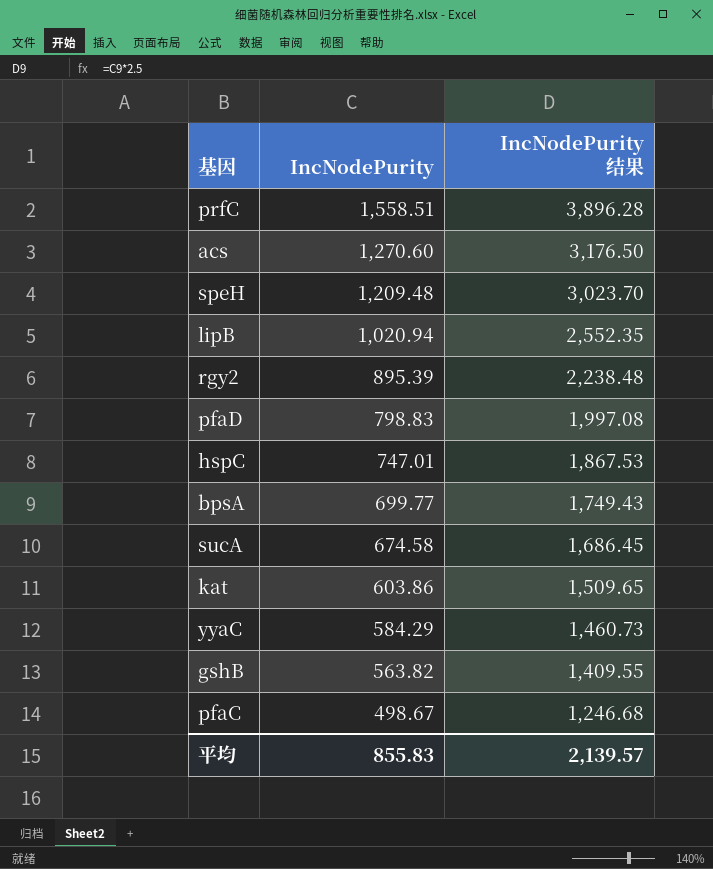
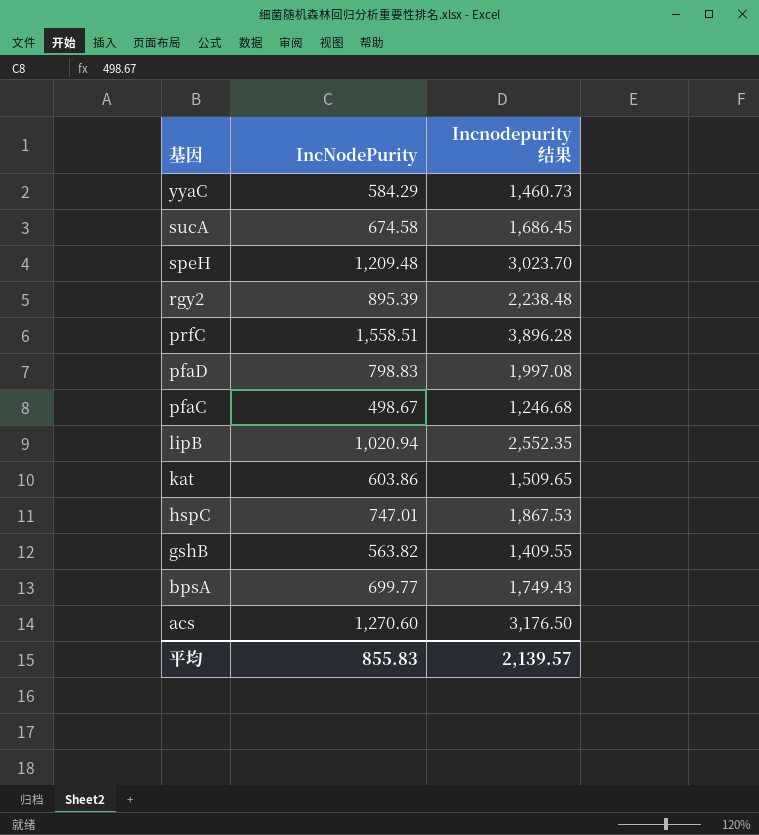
row order: IncNodePurity descending -> 基因 descending
column name: IncNodePurity 结果 -> Incnodepurity 结果

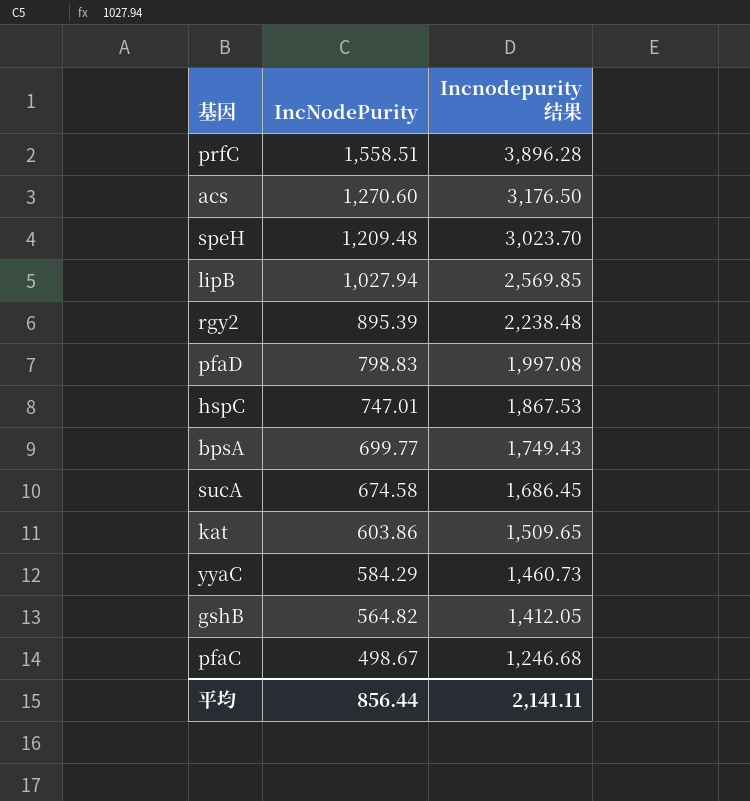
row order: 基因 descending -> IncNodePurity descending
lipB | IncNodePurity: 1,020.94 -> 1,027.94
lipB | Incnodepurity 结果: 2,552.35 -> 2,569.85
gshB | IncNodePurity: 563.82 -> 564.82
gshB | Incnodepurity 结果: 1,409.55 -> 1,412.05
平均 | IncNodePurity: 855.83 -> 856.44
平均 | Incnodepurity 结果: 2,139.57 -> 2,141.11

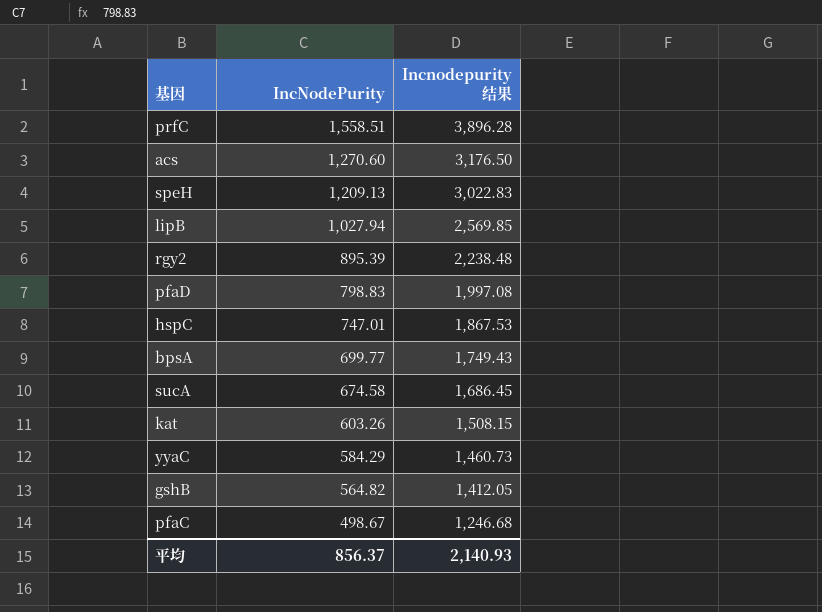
speH | IncNodePurity: 1,209.48 -> 1,209.13
speH | Incnodepurity 结果: 3,023.70 -> 3,022.83
kat | IncNodePurity: 603.86 -> 603.26
kat | Incnodepurity 结果: 1,509.65 -> 1,508.15
平均 | IncNodePurity: 856.44 -> 856.37
平均 | Incnodepurity 结果: 2,141.11 -> 2,140.93

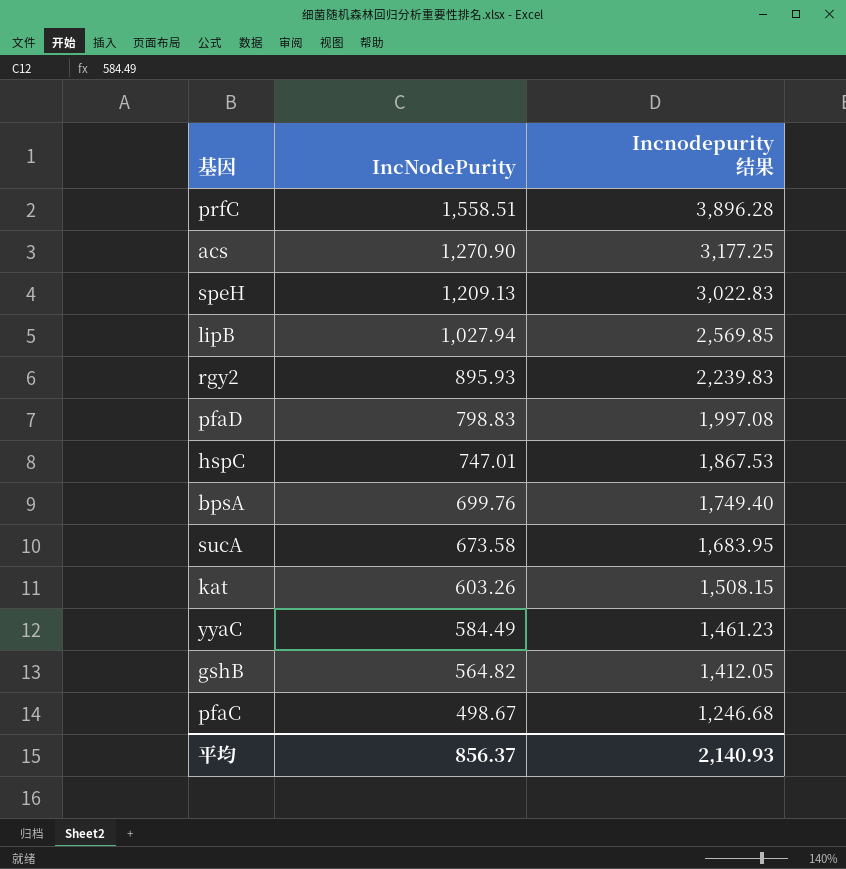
acs | IncNodePurity: 1,270.60 -> 1,270.90
acs | Incnodepurity 结果: 3,176.50 -> 3,177.25
rgy2 | IncNodePurity: 895.39 -> 895.93
rgy2 | Incnodepurity 结果: 2,238.48 -> 2,239.83
bpsA | IncNodePurity: 699.77 -> 699.76
bpsA | Incnodepurity 结果: 1,749.43 -> 1,749.40
sucA | IncNodePurity: 674.58 -> 673.58
sucA | Incnodepurity 结果: 1,686.45 -> 1,683.95
yyaC | IncNodePurity: 584.29 -> 584.49
yyaC | Incnodepurity 结果: 1,460.73 -> 1,461.23

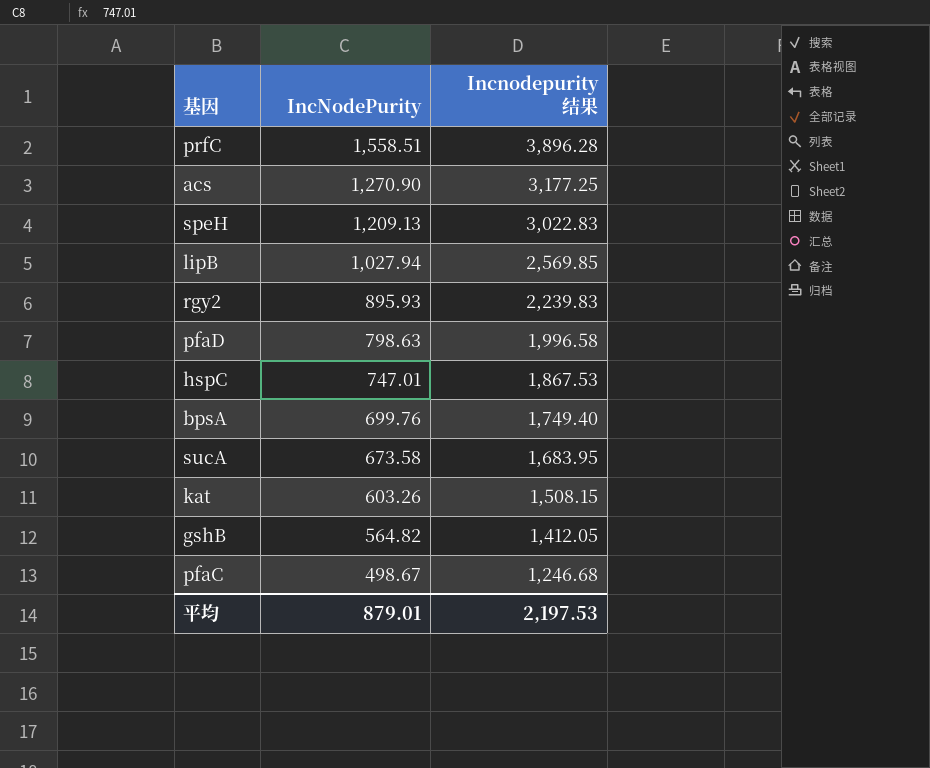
row yyaC: 584.49 | 1,461.23 -> none
pfaD | IncNodePurity: 798.83 -> 798.63
pfaD | Incnodepurity 结果: 1,997.08 -> 1,996.58
平均 | IncNodePurity: 856.37 -> 879.01
平均 | Incnodepurity 结果: 2,140.93 -> 2,197.53

